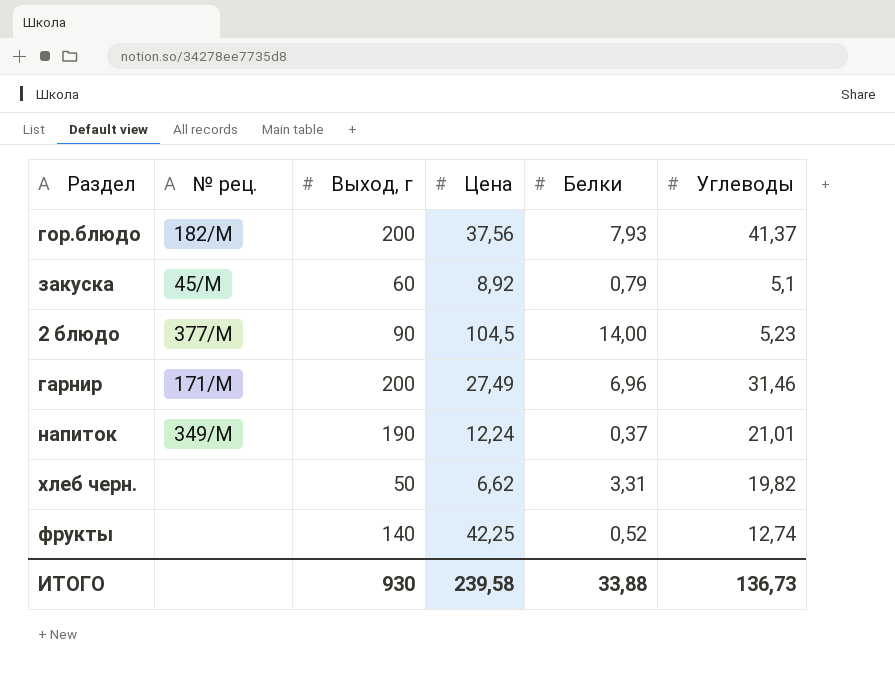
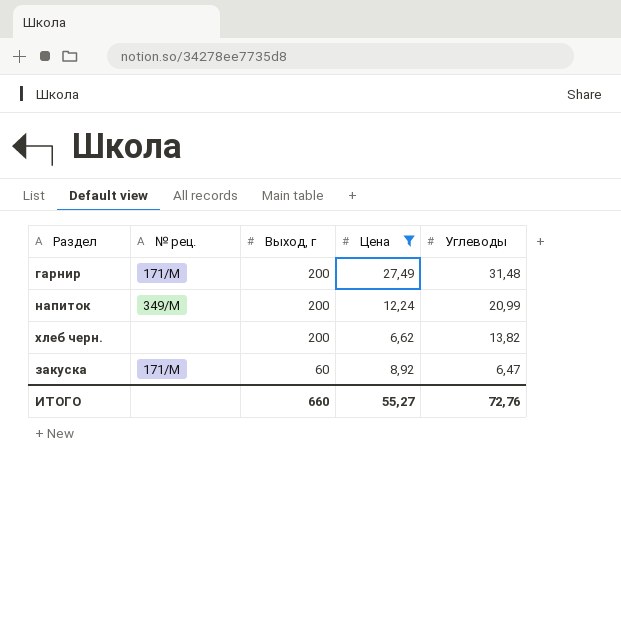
filter: none -> Цена <= 27,49
row order: none -> Выход, г descending
column Белки | position: 5 -> none
гарнир | Углеводы: 31,46 -> 31,48
напиток | Выход, г: 190 -> 200
напиток | Углеводы: 21,01 -> 20,99
хлеб черн. | Выход, г: 50 -> 200
хлеб черн. | Углеводы: 19,82 -> 13,82
закуска | № рец.: 45/М -> 171/М
закуска | Углеводы: 5,1 -> 6,47
ИТОГО | Выход, г: 930 -> 660
ИТОГО | Цена: 239,58 -> 55,27
ИТОГО | Углеводы: 136,73 -> 72,76

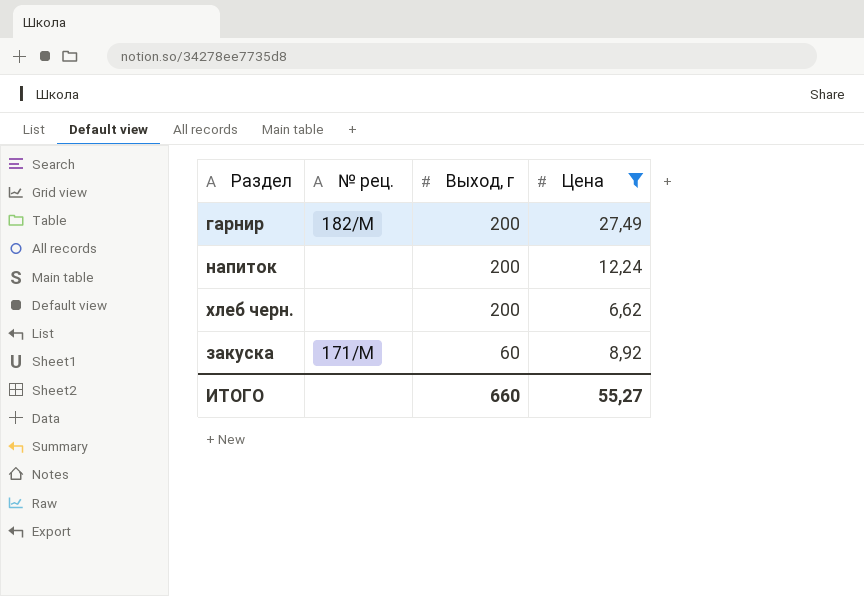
column Углеводы | position: 5 -> none
гарнир | № рец.: 171/М -> 182/М
напиток | № рец.: 349/М -> none

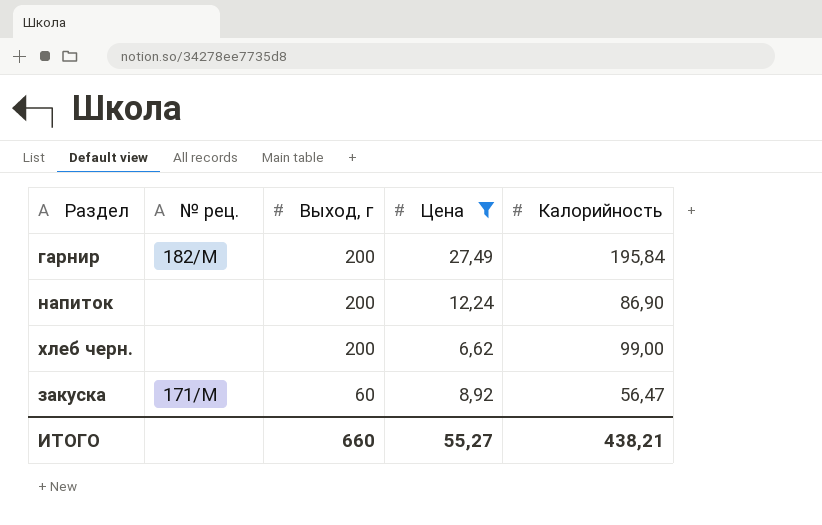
column Калорийность | position: none -> 5

